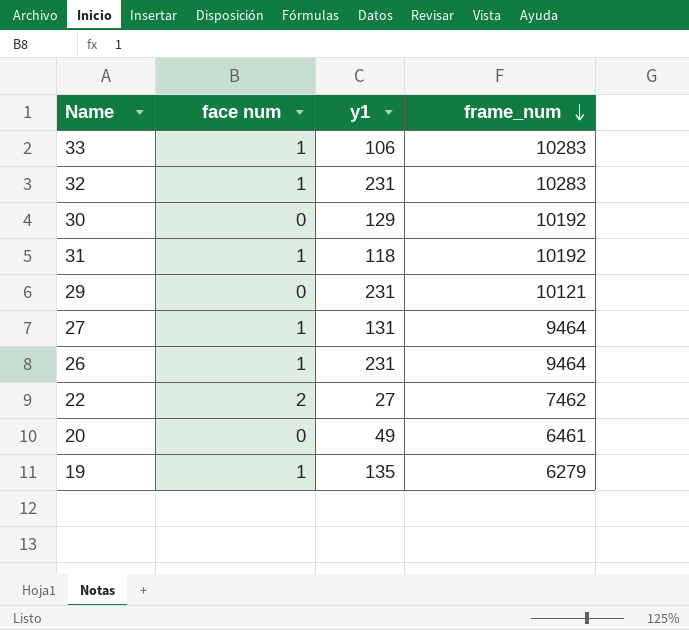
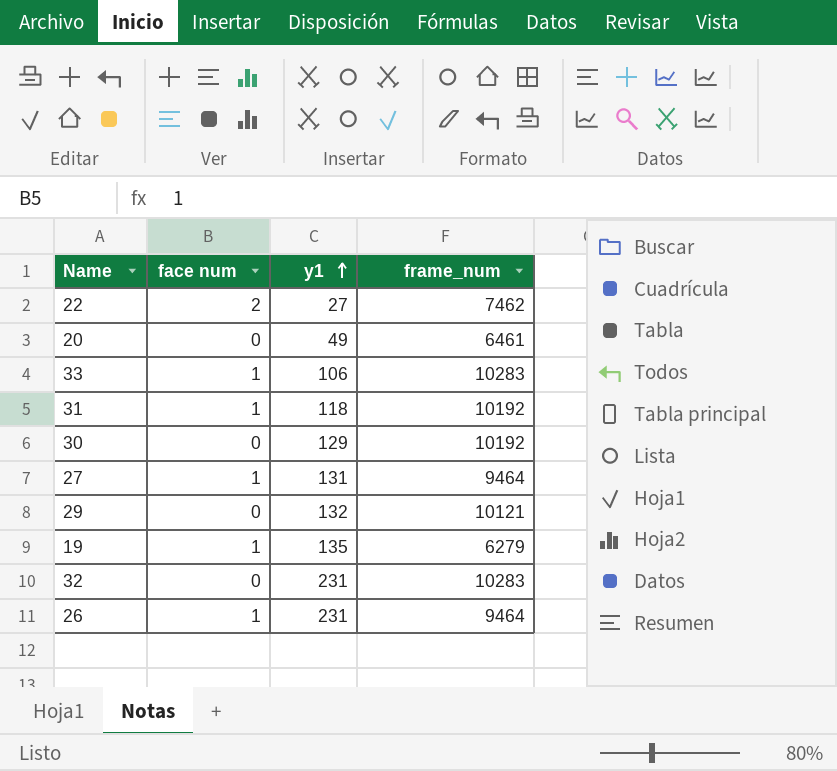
row order: frame_num descending -> y1 ascending
29 | y1: 231 -> 132
32 | face num: 1 -> 0

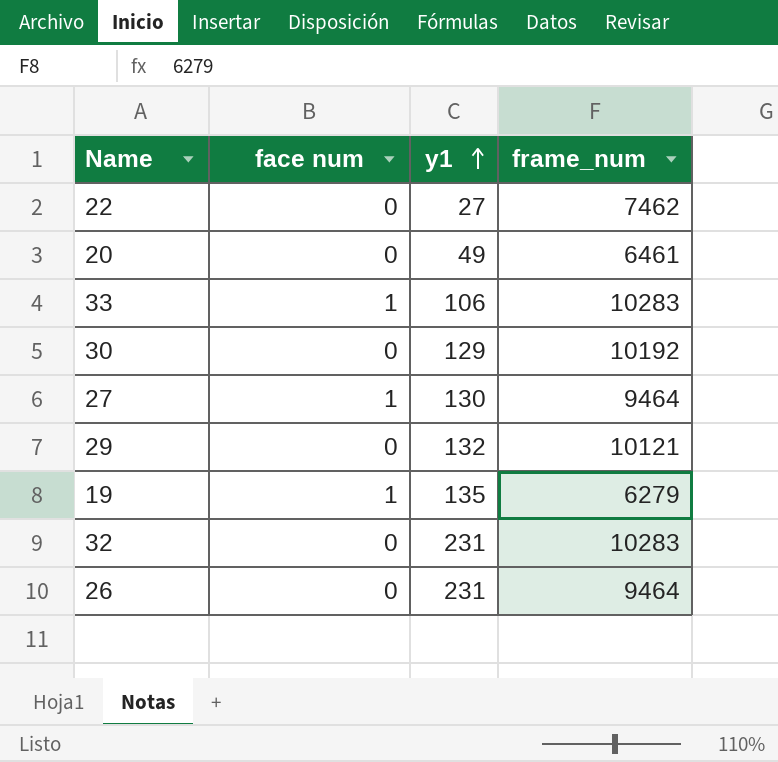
row 31: 1 | 118 | 10192 -> none
22 | face num: 2 -> 0
27 | y1: 131 -> 130
26 | face num: 1 -> 0

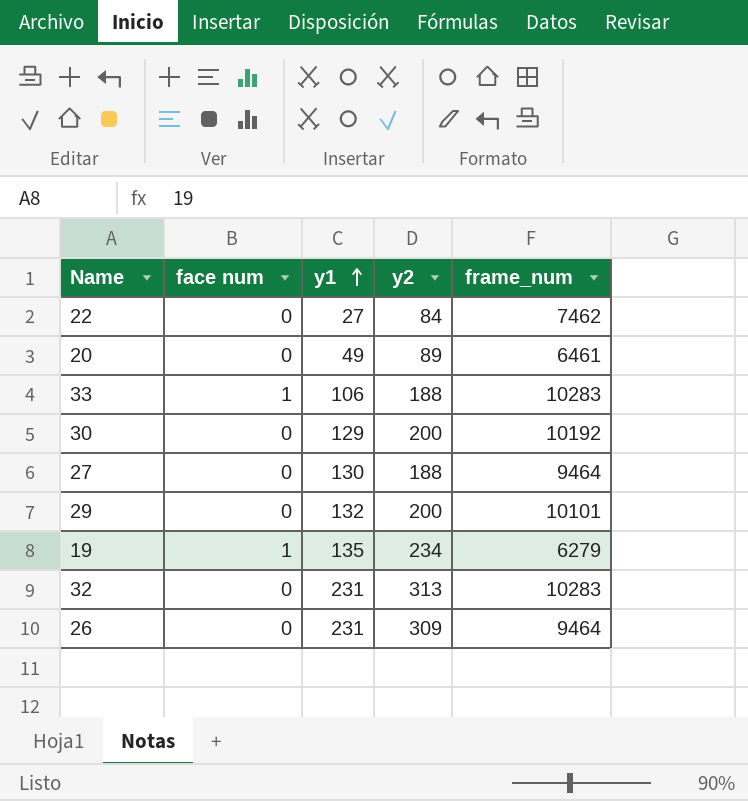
column y2 | position: none -> 4
27 | face num: 1 -> 0
29 | frame_num: 10121 -> 10101

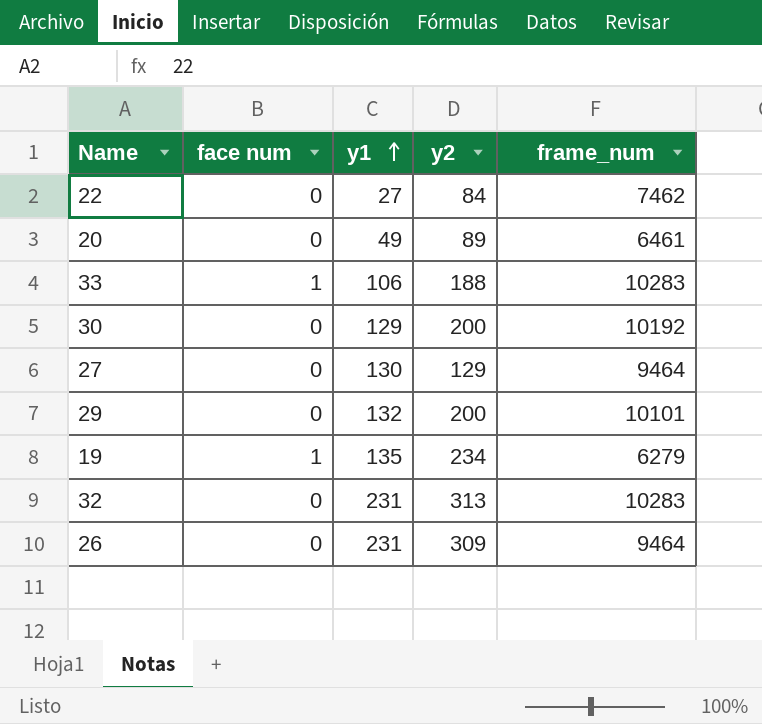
27 | y2: 188 -> 129

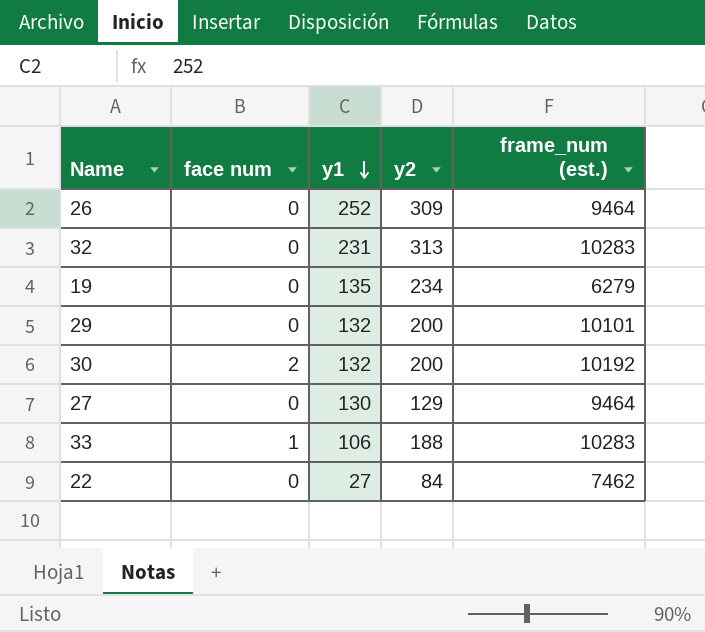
row order: y1 ascending -> y1 descending
column name: frame_num -> frame_num (est.)
row 20: 0 | 49 | 89 | 6461 -> none
26 | y1: 231 -> 252
19 | face num: 1 -> 0
30 | face num: 0 -> 2
30 | y1: 129 -> 132

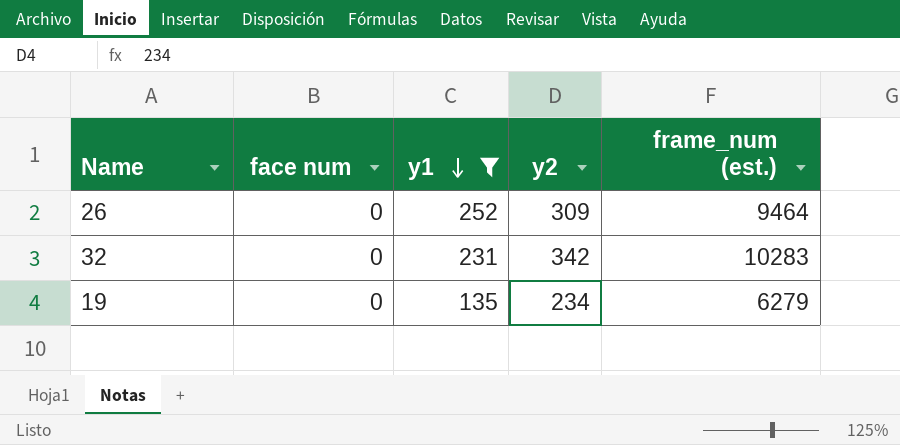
filter: none -> y1 >= 135
32 | y2: 313 -> 342

